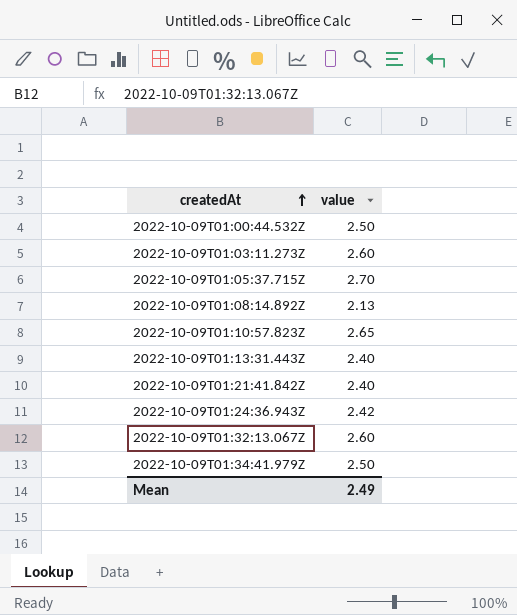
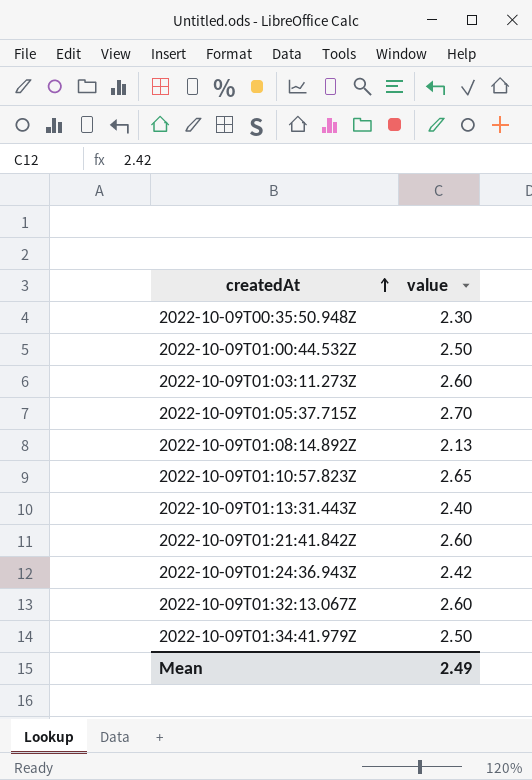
row 2022-10-09T00:35:50.948Z: none -> 2.30
2022-10-09T01:21:41.842Z | value: 2.40 -> 2.60

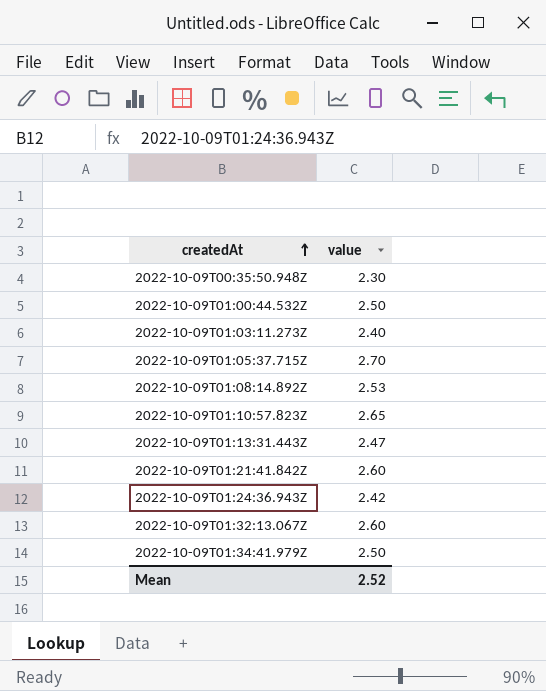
2022-10-09T01:03:11.273Z | value: 2.60 -> 2.40
2022-10-09T01:08:14.892Z | value: 2.13 -> 2.53
2022-10-09T01:13:31.443Z | value: 2.40 -> 2.47
Mean | value: 2.49 -> 2.52

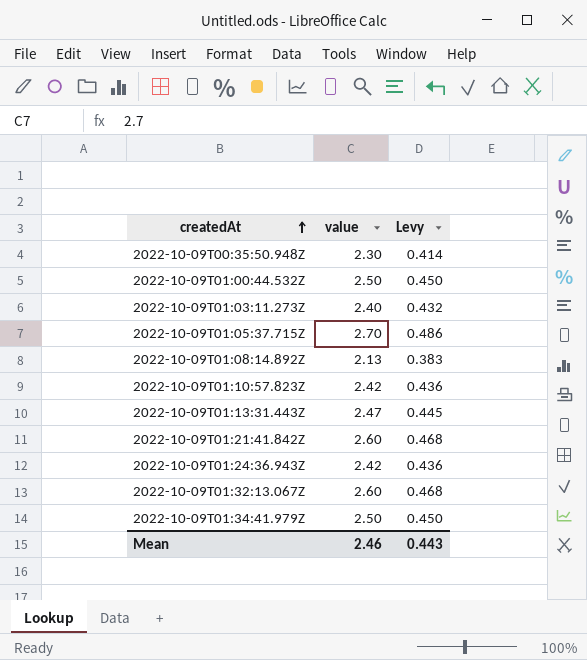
column Levy | formula: none -> [value] * 0.18
2022-10-09T01:08:14.892Z | value: 2.53 -> 2.13
2022-10-09T01:10:57.823Z | value: 2.65 -> 2.42
Mean | value: 2.52 -> 2.46

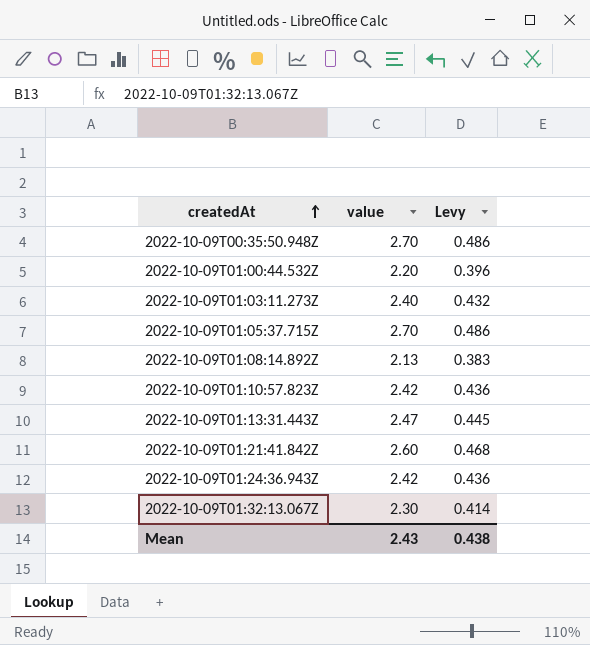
row 2022-10-09T01:34:41.979Z: 2.50 | 0.450 -> none
2022-10-09T00:35:50.948Z | value: 2.30 -> 2.70
2022-10-09T00:35:50.948Z | Levy: 0.414 -> 0.486
2022-10-09T01:00:44.532Z | value: 2.50 -> 2.20
2022-10-09T01:00:44.532Z | Levy: 0.450 -> 0.396
2022-10-09T01:32:13.067Z | value: 2.60 -> 2.30
2022-10-09T01:32:13.067Z | Levy: 0.468 -> 0.414
Mean | value: 2.46 -> 2.43
Mean | Levy: 0.443 -> 0.438

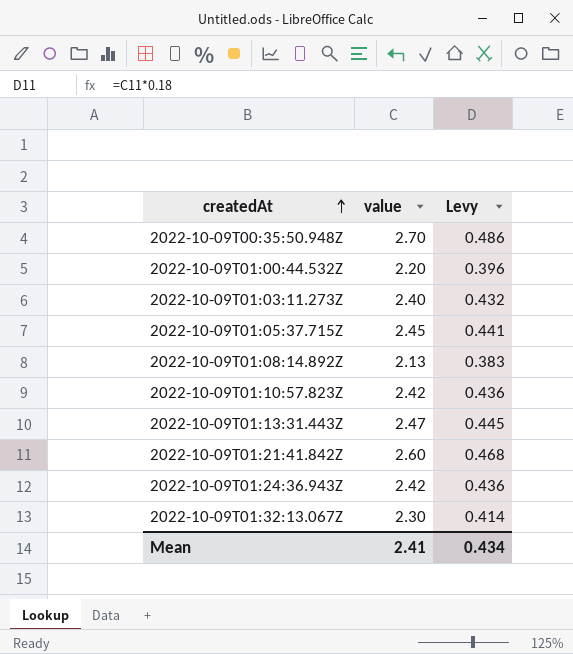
2022-10-09T01:05:37.715Z | value: 2.70 -> 2.45
2022-10-09T01:05:37.715Z | Levy: 0.486 -> 0.441
Mean | value: 2.43 -> 2.41
Mean | Levy: 0.438 -> 0.434

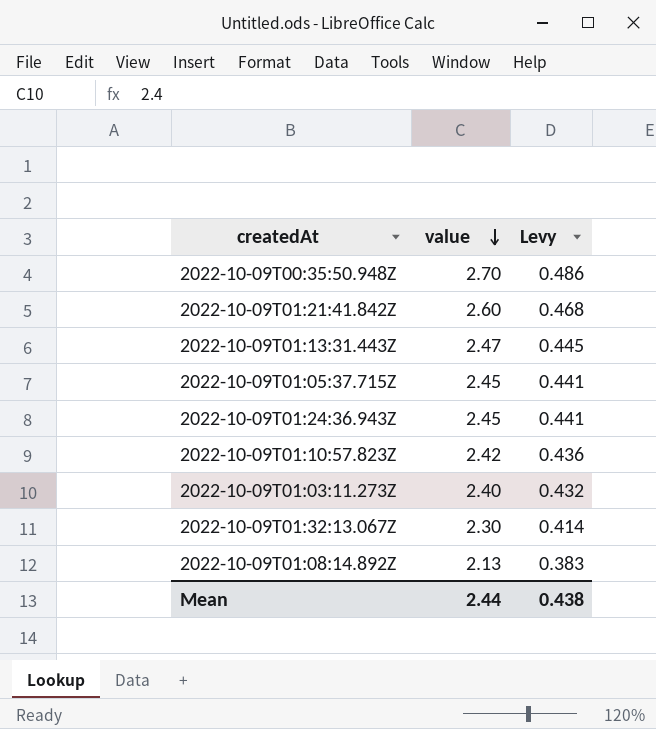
row order: createdAt ascending -> value descending
row 2022-10-09T01:00:44.532Z: 2.20 | 0.396 -> none
2022-10-09T01:24:36.943Z | value: 2.42 -> 2.45
2022-10-09T01:24:36.943Z | Levy: 0.436 -> 0.441
Mean | value: 2.41 -> 2.44
Mean | Levy: 0.434 -> 0.438

